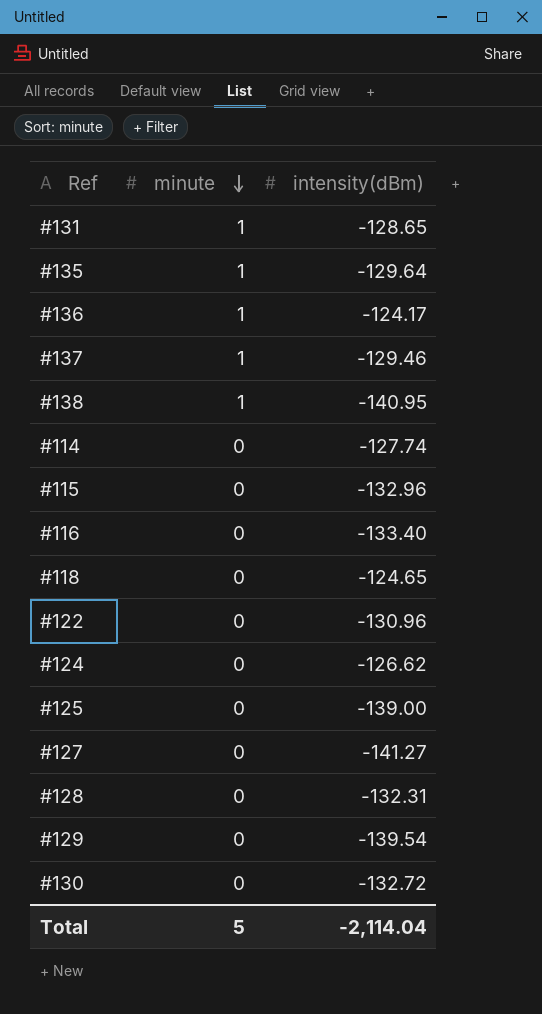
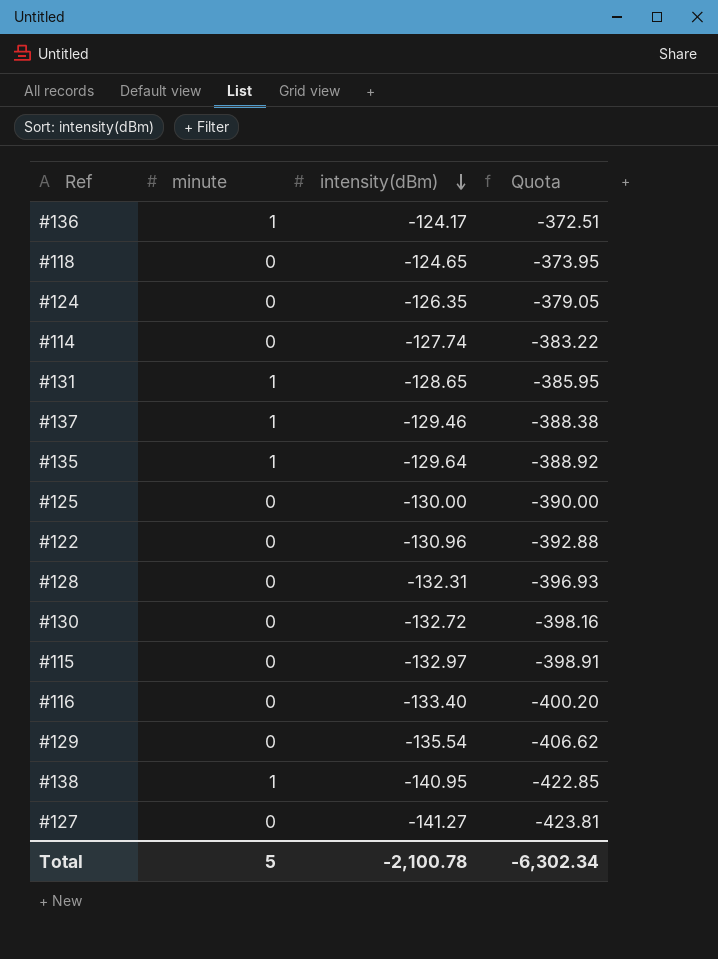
row order: minute descending -> intensity(dBm) descending
column Quota | formula: none -> [intensity(dBm)] * 3
#124 | intensity(dBm): -126.62 -> -126.35
#125 | intensity(dBm): -139.00 -> -130.00
#115 | intensity(dBm): -132.96 -> -132.97
#129 | intensity(dBm): -139.54 -> -135.54
Total | intensity(dBm): -2,114.04 -> -2,100.78

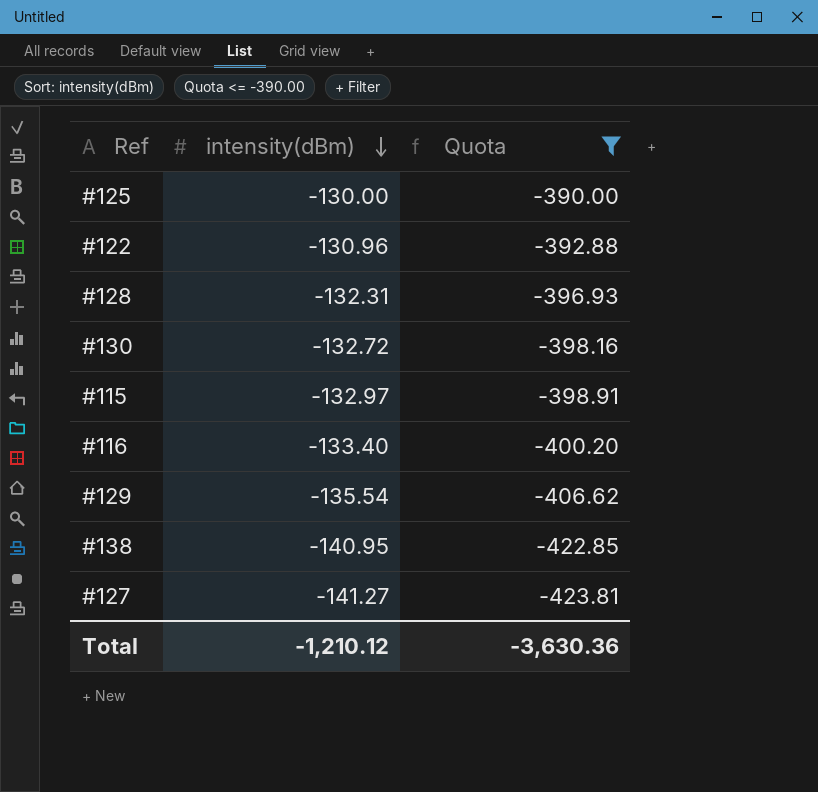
filter: none -> Quota <= -390.00
column minute | position: 2 -> none
Total | intensity(dBm): -2,100.78 -> -1,210.12
Total | Quota: -6,302.34 -> -3,630.36

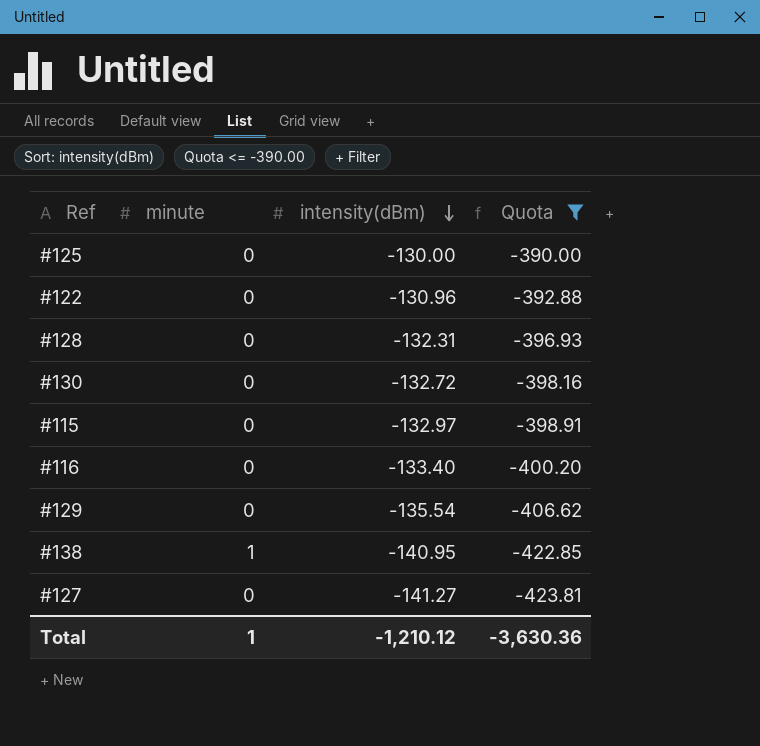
column minute | position: none -> 2

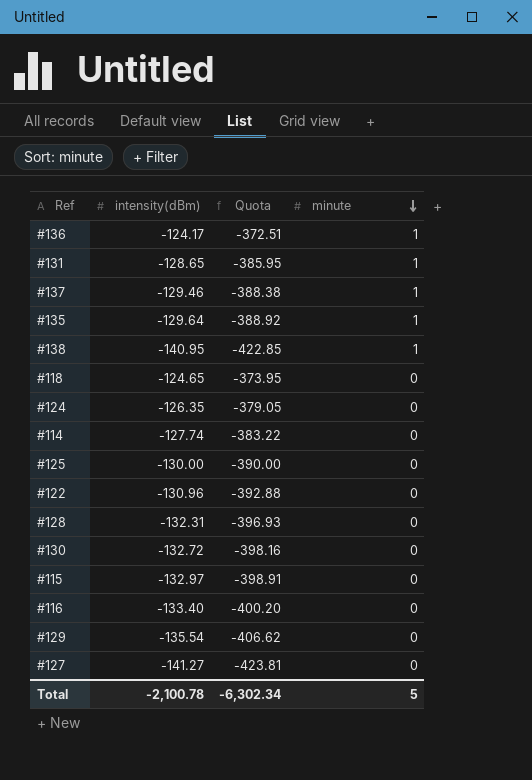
filter: Quota <= -390.00 -> none
row order: intensity(dBm) descending -> minute descending
column minute | position: 2 -> 4
Total | intensity(dBm): -1,210.12 -> -2,100.78
Total | Quota: -3,630.36 -> -6,302.34
Total | minute: 1 -> 5

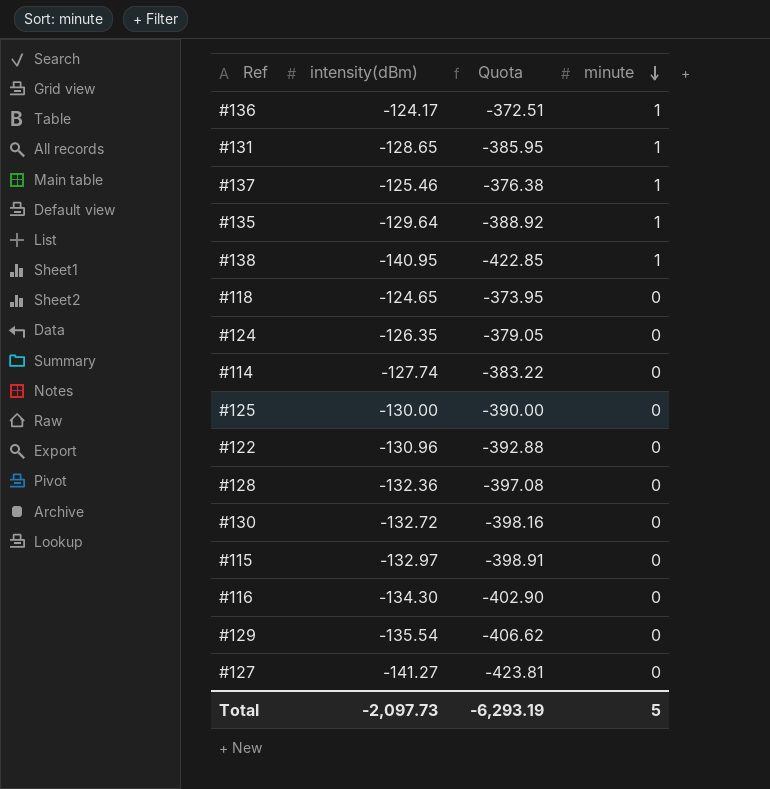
#137 | intensity(dBm): -129.46 -> -125.46
#137 | Quota: -388.38 -> -376.38
#128 | intensity(dBm): -132.31 -> -132.36
#128 | Quota: -396.93 -> -397.08
#116 | intensity(dBm): -133.40 -> -134.30
#116 | Quota: -400.20 -> -402.90
Total | intensity(dBm): -2,100.78 -> -2,097.73
Total | Quota: -6,302.34 -> -6,293.19

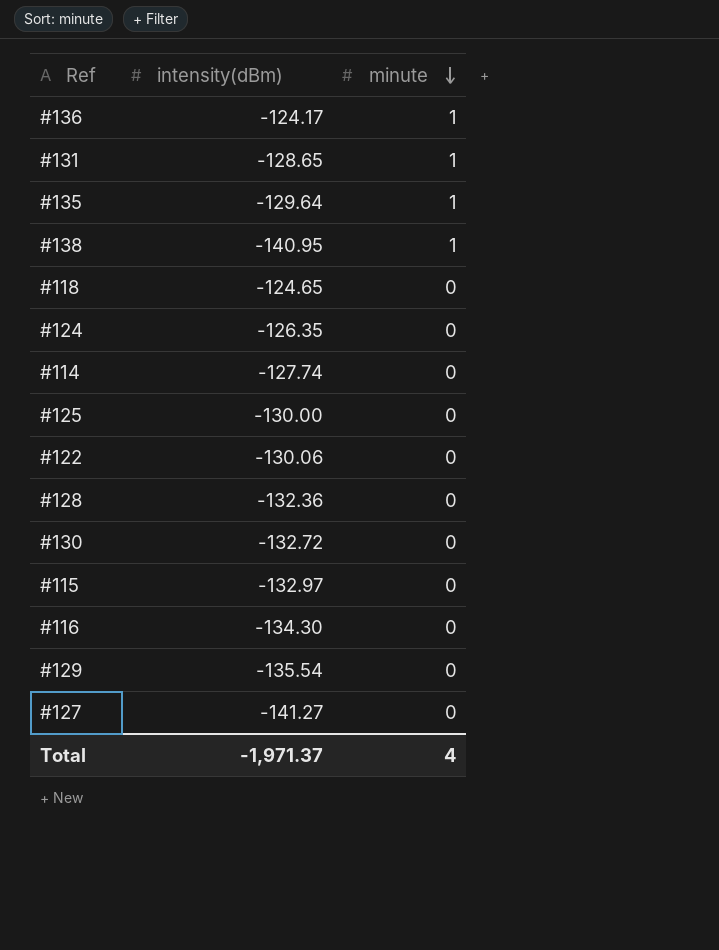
column Quota | formula: [intensity(dBm)] * 3 -> none
row #137: -125.46 | -376.38 | 1 -> none
#122 | intensity(dBm): -130.96 -> -130.06
Total | intensity(dBm): -2,097.73 -> -1,971.37
Total | minute: 5 -> 4

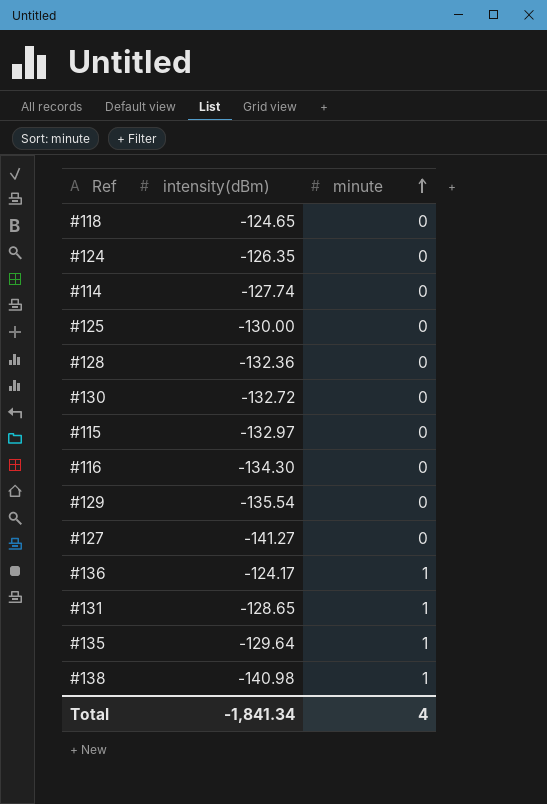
row order: minute descending -> minute ascending
row #122: -130.06 | 0 -> none
#138 | intensity(dBm): -140.95 -> -140.98
Total | intensity(dBm): -1,971.37 -> -1,841.34

